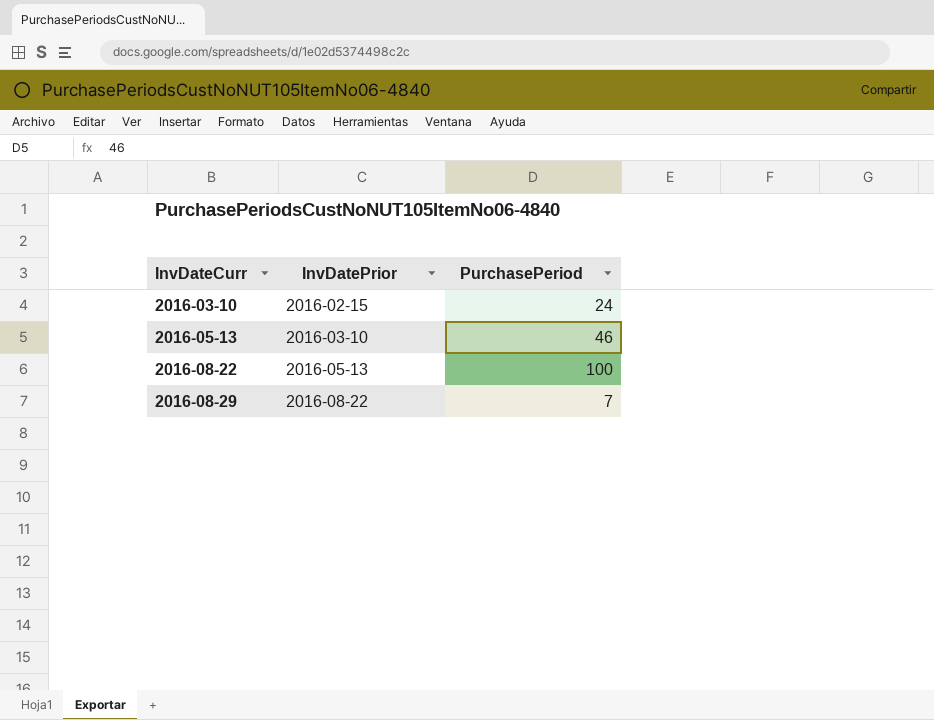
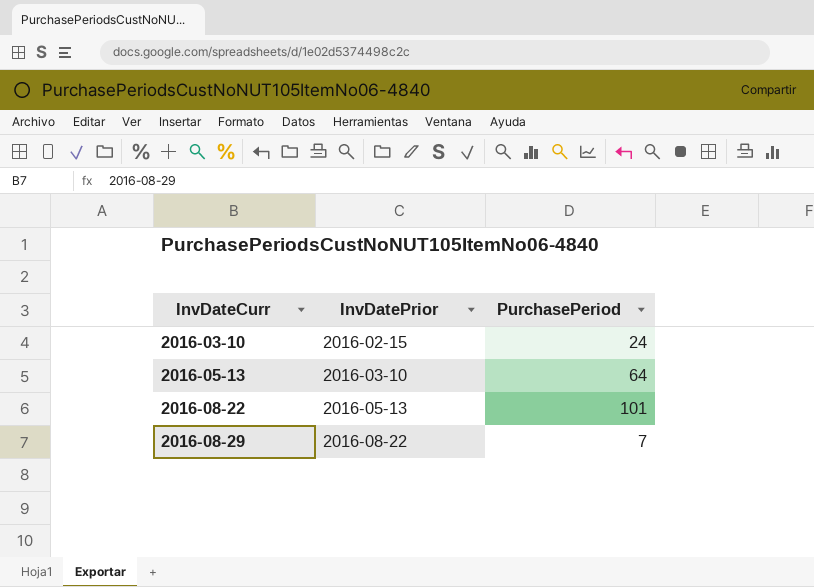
2016-05-13 | PurchasePeriod: 46 -> 64
2016-08-22 | PurchasePeriod: 100 -> 101

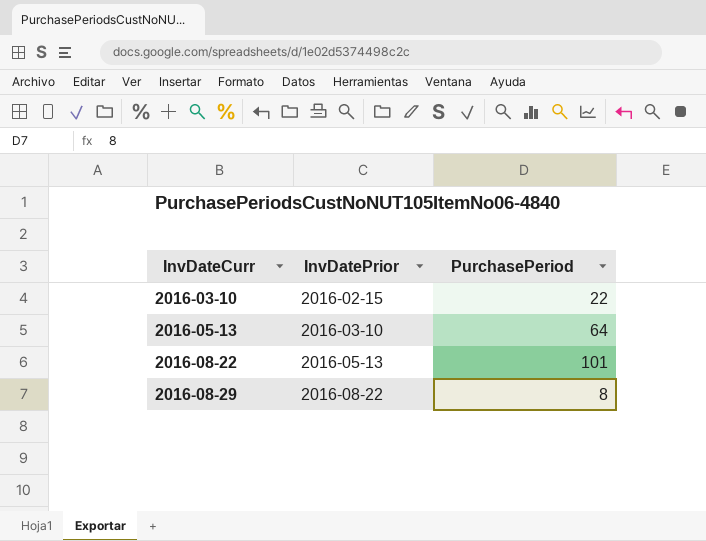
2016-03-10 | PurchasePeriod: 24 -> 22
2016-08-29 | PurchasePeriod: 7 -> 8

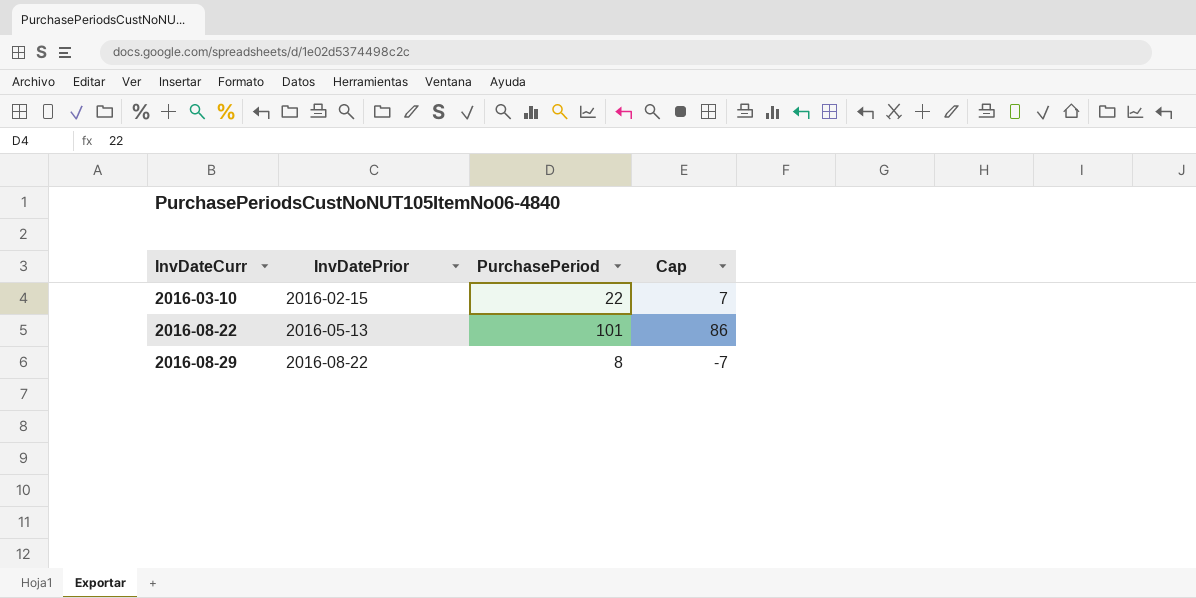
column Cap | formula: none -> [PurchasePeriod] - 15
row 2016-05-13: 2016-03-10 | 64 -> none

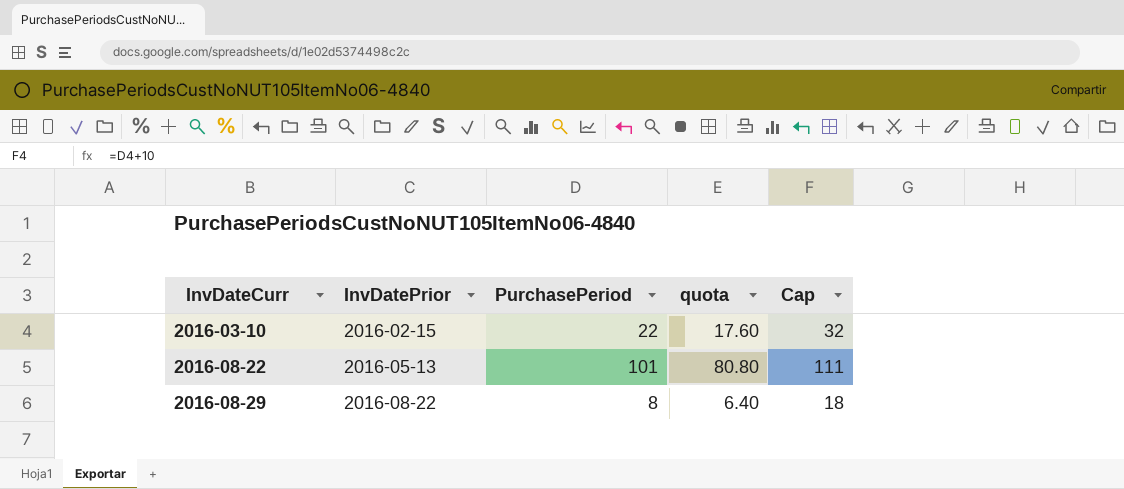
column quota | formula: none -> [PurchasePeriod] * 0.8
column Cap | formula: [PurchasePeriod] - 15 -> [PurchasePeriod] + 10

